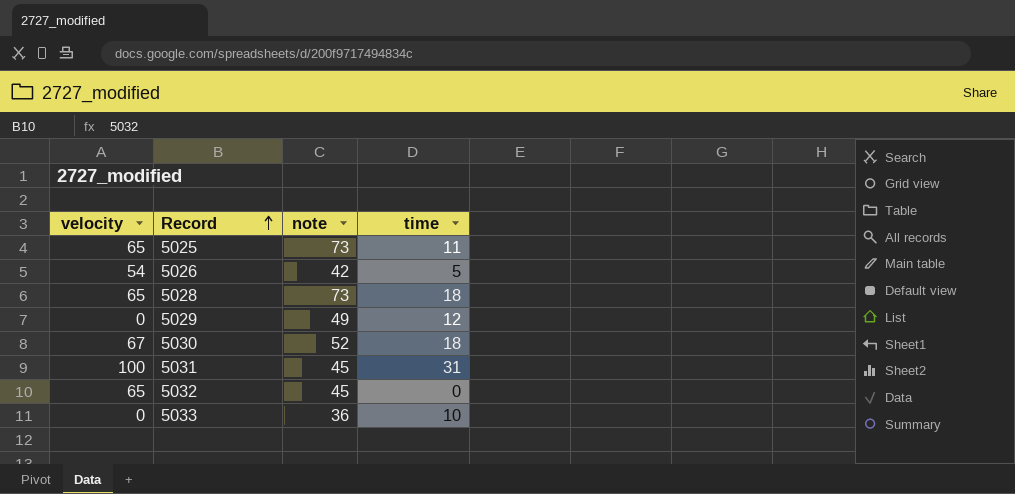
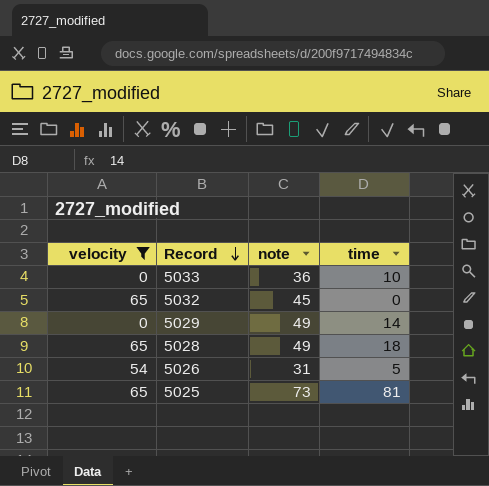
filter: none -> velocity <= 65
row order: Record ascending -> Record descending
5029 | time: 12 -> 14
5028 | note: 73 -> 49
5026 | note: 42 -> 31
5025 | time: 11 -> 81

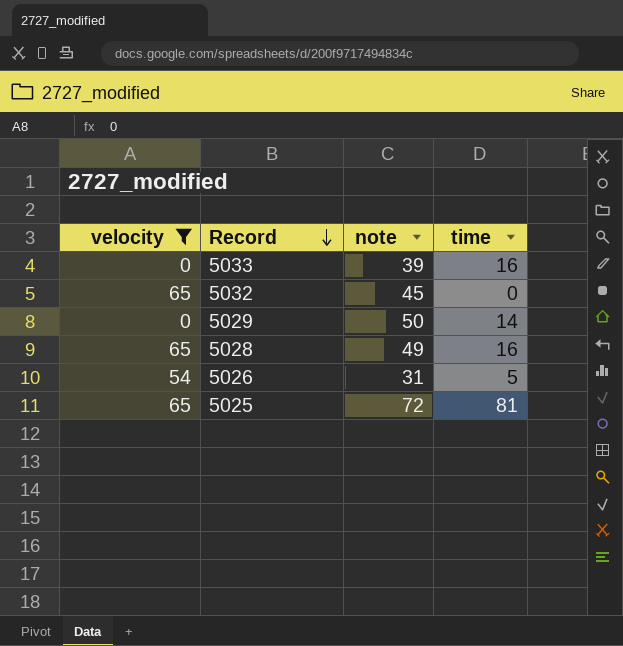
5033 | note: 36 -> 39
5033 | time: 10 -> 16
5029 | note: 49 -> 50
5028 | time: 18 -> 16
5025 | note: 73 -> 72

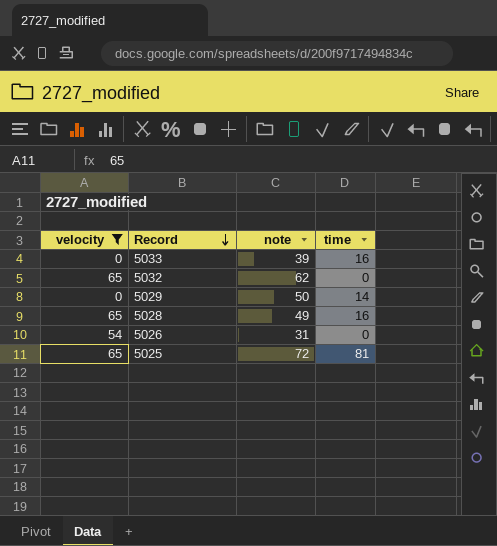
5032 | note: 45 -> 62
5026 | time: 5 -> 0

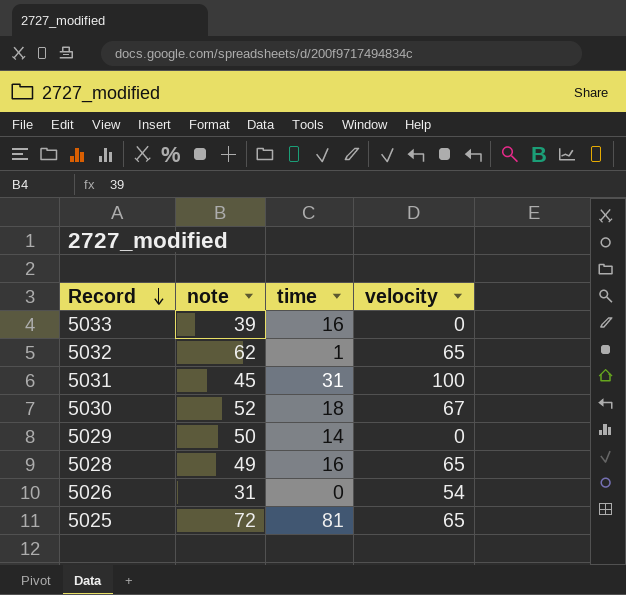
filter: velocity <= 65 -> none
column velocity | position: 1 -> 4
5032 | time: 0 -> 1

